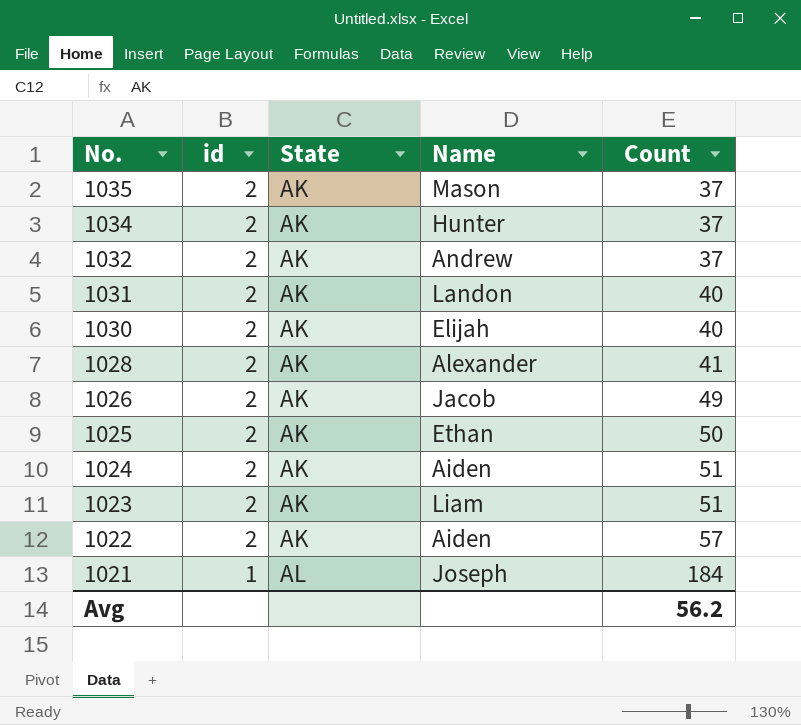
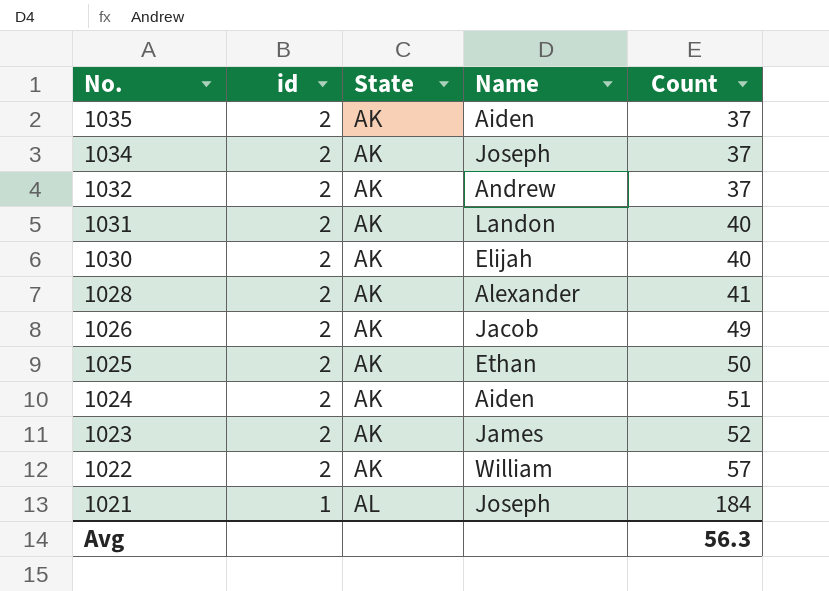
1035 | Name: Mason -> Aiden
1034 | Name: Hunter -> Joseph
1023 | Name: Liam -> James
1023 | Count: 51 -> 52
1022 | Name: Aiden -> William
Avg | Count: 56.2 -> 56.3

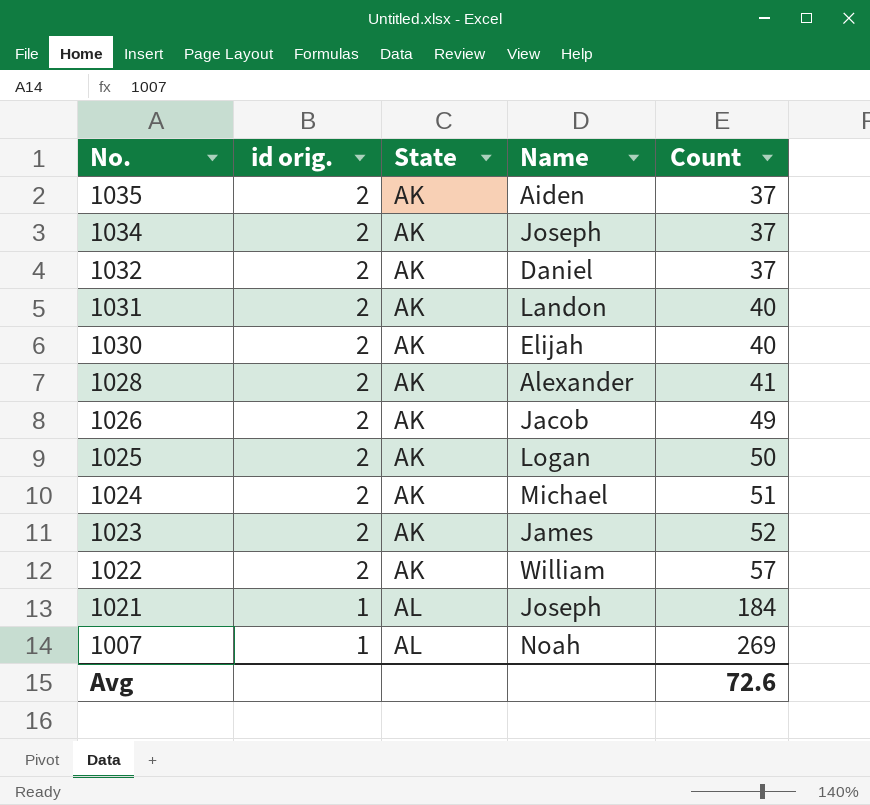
column name: id -> id orig.
1032 | Name: Andrew -> Daniel
1025 | Name: Ethan -> Logan
1024 | Name: Aiden -> Michael
row 1007: none -> 1 | AL | Noah | 269
Avg | Count: 56.3 -> 72.6

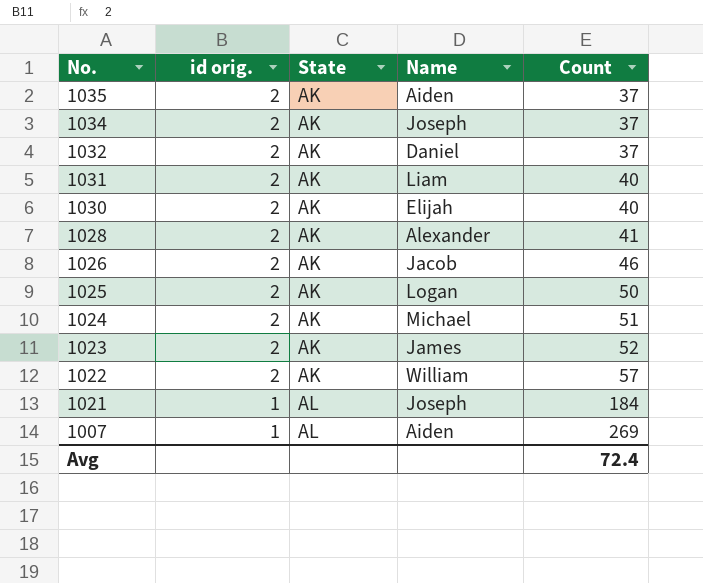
1031 | Name: Landon -> Liam
1026 | Count: 49 -> 46
1007 | Name: Noah -> Aiden
Avg | Count: 72.6 -> 72.4

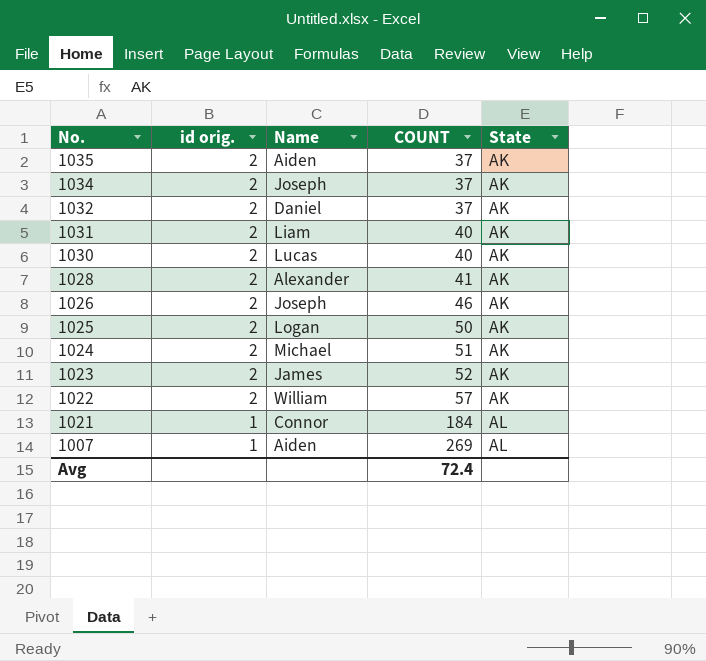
column name: Count -> COUNT
column State | position: 3 -> 5
1030 | Name: Elijah -> Lucas
1026 | Name: Jacob -> Joseph
1021 | Name: Joseph -> Connor

